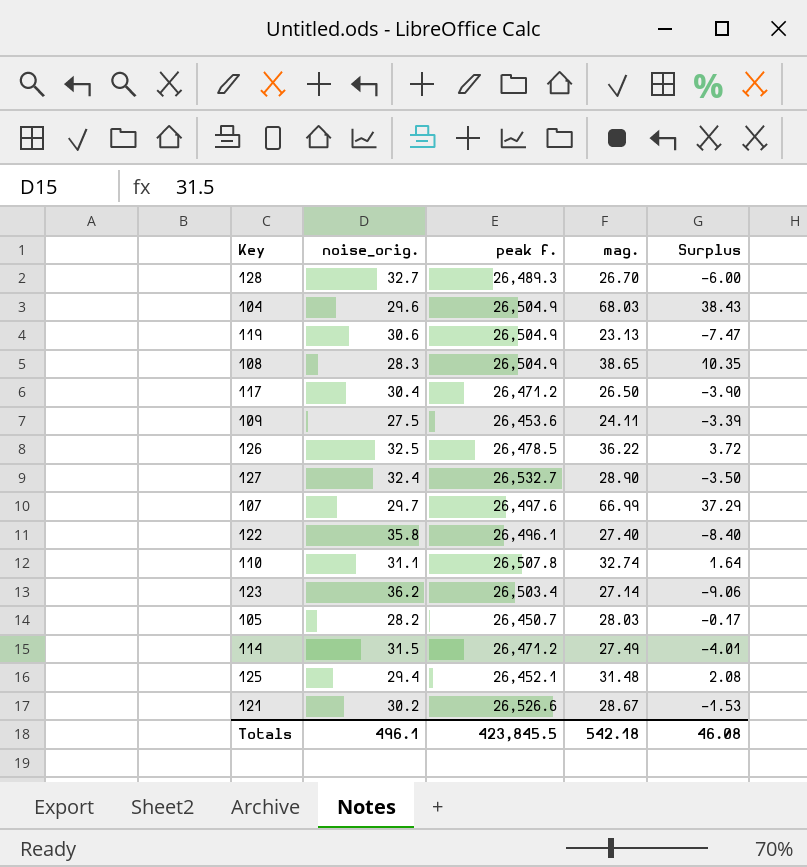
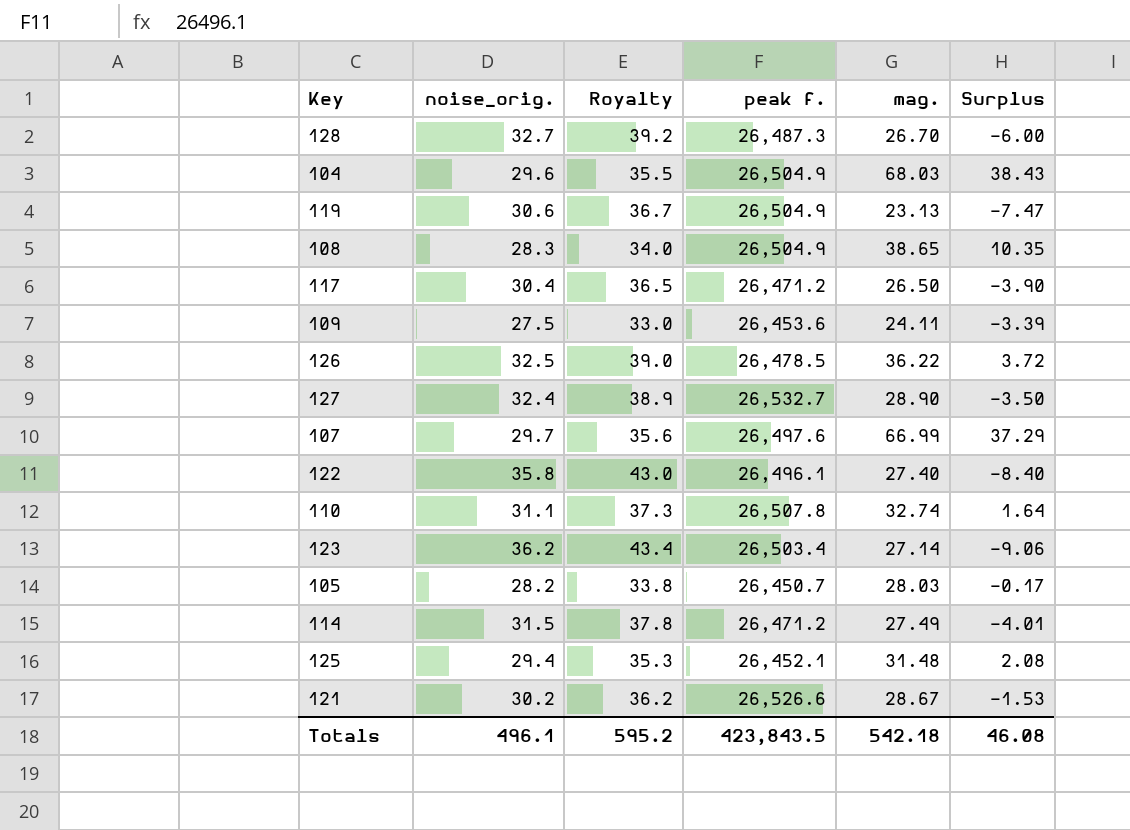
column Royalty | formula: none -> [noise_orig.] * 1.2
128 | peak f.: 26,489.3 -> 26,487.3
Totals | peak f.: 423,845.5 -> 423,843.5

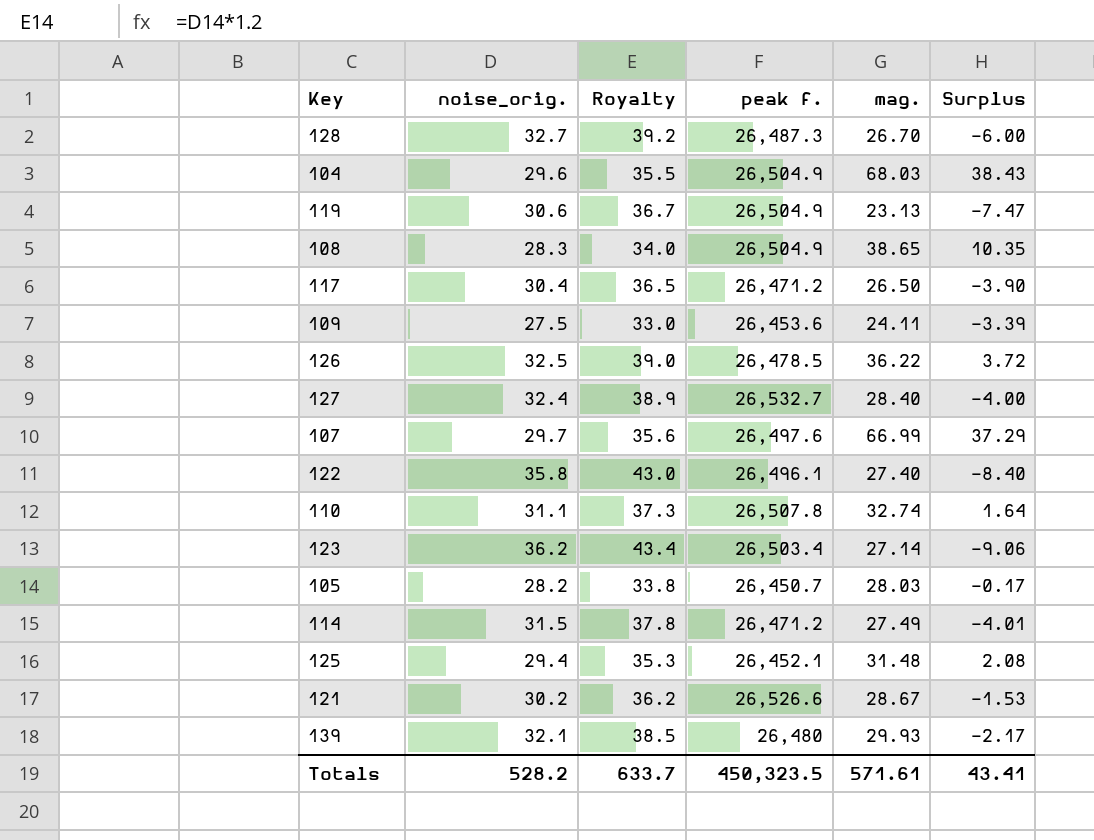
127 | mag.: 28.90 -> 28.40
127 | Surplus: -3.50 -> -4.00
row 139: none -> 32.1 | 38.5 | 26,480 | 29.93 | -2.17
Totals | noise_orig.: 496.1 -> 528.2
Totals | Royalty: 595.2 -> 633.7
Totals | peak f.: 423,843.5 -> 450,323.5
Totals | mag.: 542.18 -> 571.61
Totals | Surplus: 46.08 -> 43.41

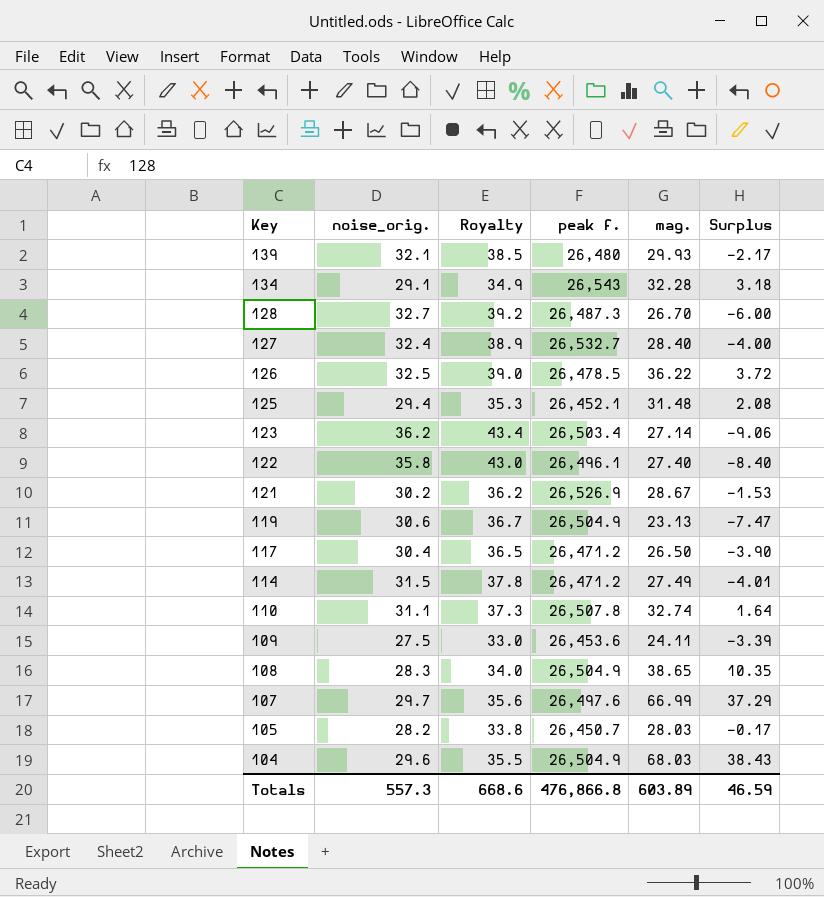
row order: none -> Key descending
row 134: none -> 29.1 | 34.9 | 26,543 | 32.28 | 3.18
121 | peak f.: 26,526.6 -> 26,526.9
Totals | noise_orig.: 528.2 -> 557.3
Totals | Royalty: 633.7 -> 668.6
Totals | peak f.: 450,323.5 -> 476,866.8
Totals | mag.: 571.61 -> 603.89
Totals | Surplus: 43.41 -> 46.59

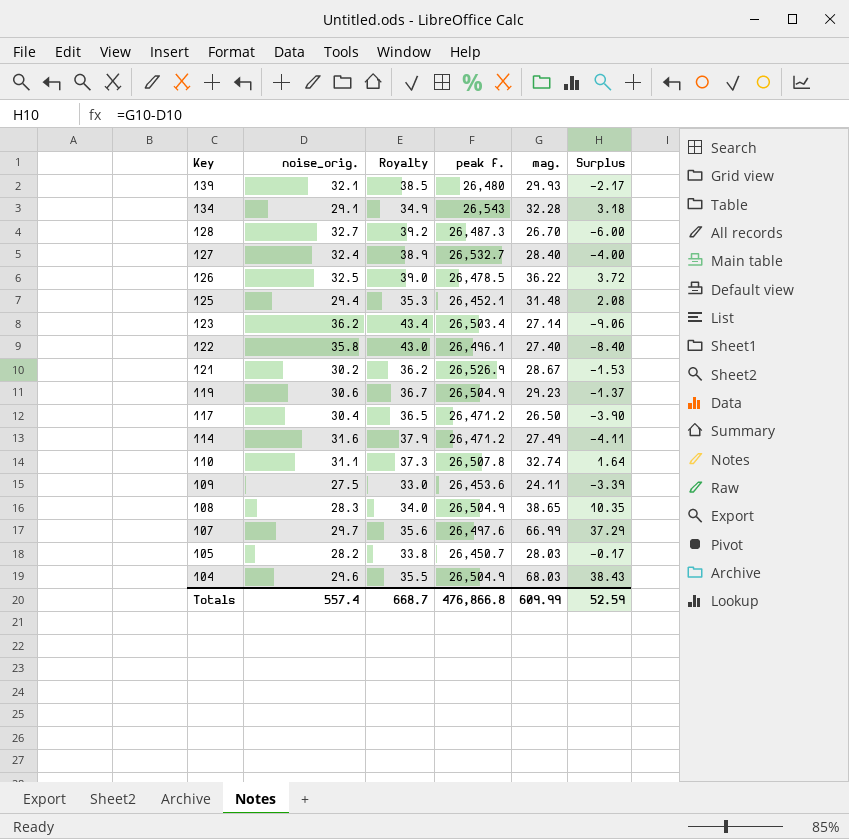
119 | mag.: 23.13 -> 29.23
119 | Surplus: -7.47 -> -1.37
114 | noise_orig.: 31.5 -> 31.6
114 | Royalty: 37.8 -> 37.9
114 | Surplus: -4.01 -> -4.11
Totals | noise_orig.: 557.3 -> 557.4
Totals | Royalty: 668.6 -> 668.7
Totals | mag.: 603.89 -> 609.99
Totals | Surplus: 46.59 -> 52.59

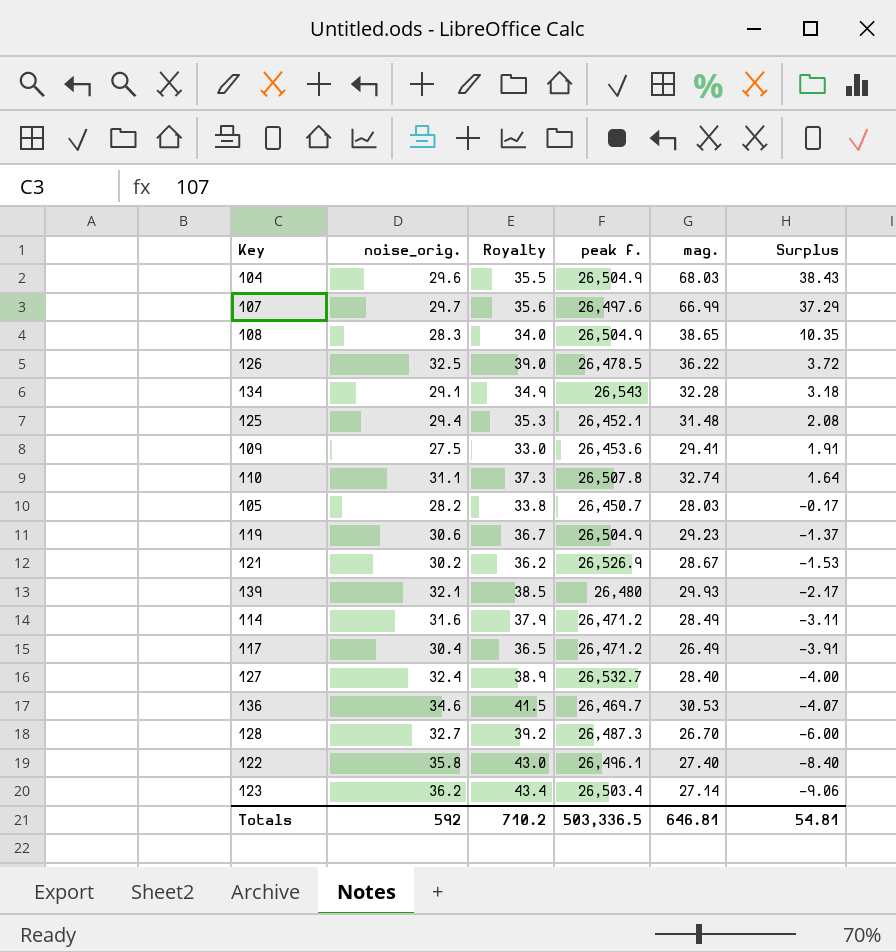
row order: Key descending -> Surplus descending
109 | mag.: 24.11 -> 29.41
109 | Surplus: -3.39 -> 1.91
114 | mag.: 27.49 -> 28.49
114 | Surplus: -4.11 -> -3.11
117 | mag.: 26.50 -> 26.49
117 | Surplus: -3.90 -> -3.91
row 136: none -> 34.6 | 41.5 | 26,469.7 | 30.53 | -4.07
Totals | noise_orig.: 557.4 -> 592
Totals | Royalty: 668.7 -> 710.2
Totals | peak f.: 476,866.8 -> 503,336.5
Totals | mag.: 609.99 -> 646.81
Totals | Surplus: 52.59 -> 54.81

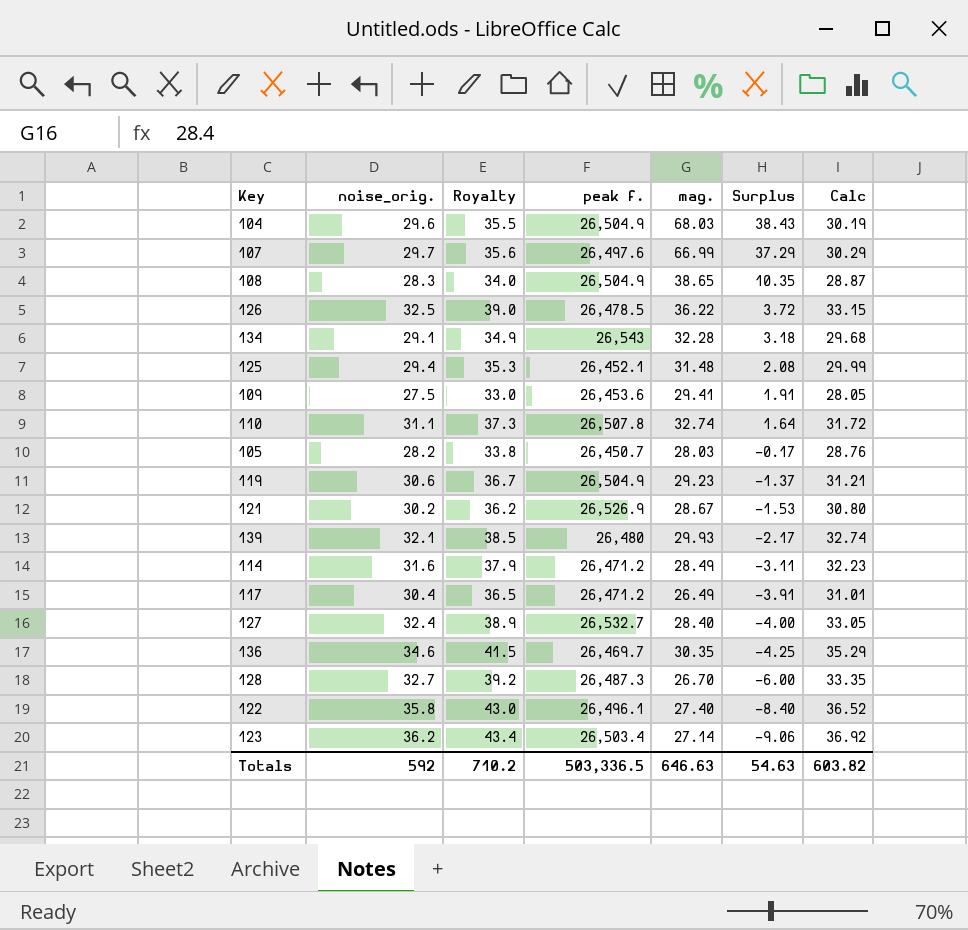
column Calc | formula: none -> [noise_orig.] * 1.02
136 | mag.: 30.53 -> 30.35
136 | Surplus: -4.07 -> -4.25
Totals | mag.: 646.81 -> 646.63
Totals | Surplus: 54.81 -> 54.63

